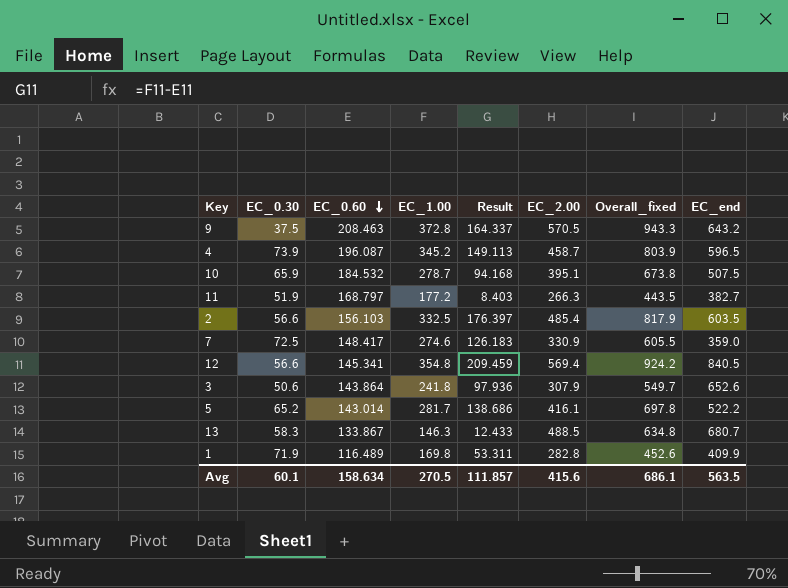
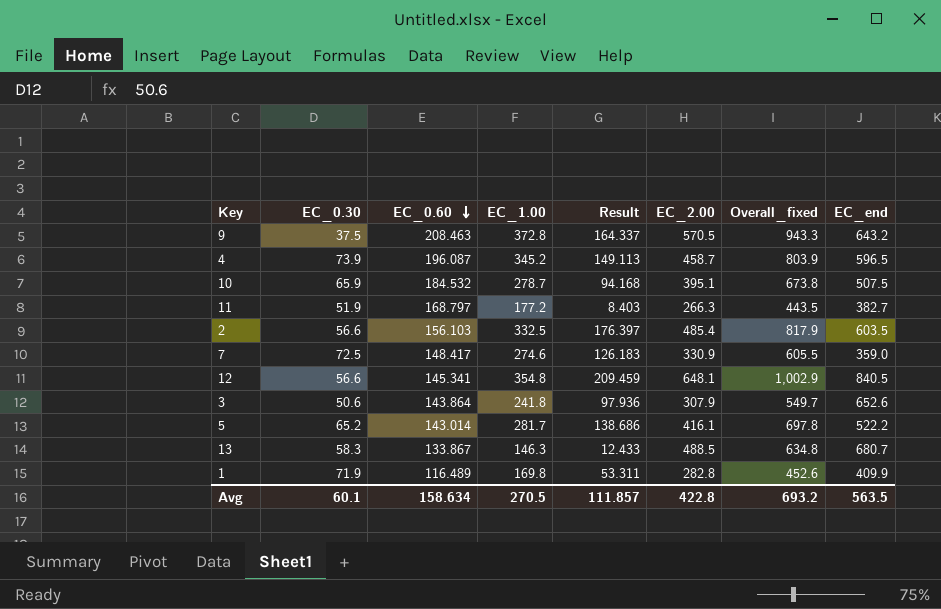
12 | EC_2.00: 569.4 -> 648.1
12 | Overall_fixed: 924.2 -> 1,002.9
Avg | EC_2.00: 415.6 -> 422.8
Avg | Overall_fixed: 686.1 -> 693.2

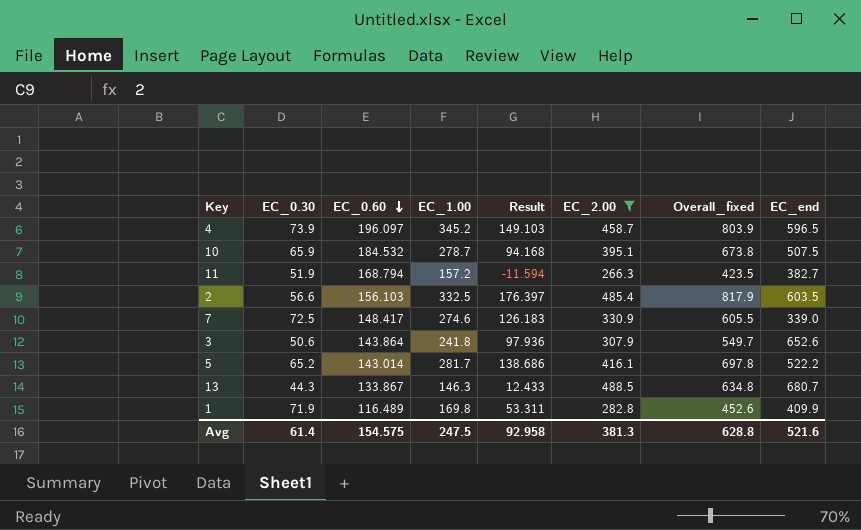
filter: none -> EC_2.00 <= 488.5
4 | EC_0.60: 196.087 -> 196.097
4 | Result: 149.113 -> 149.103
11 | EC_0.60: 168.797 -> 168.794
11 | EC_1.00: 177.2 -> 157.2
11 | Result: 8.403 -> -11.594
11 | Overall_fixed: 443.5 -> 423.5
7 | EC_end: 359.0 -> 339.0
13 | EC_0.30: 58.3 -> 44.3
Avg | EC_0.30: 60.1 -> 61.4
Avg | EC_0.60: 158.634 -> 154.575
Avg | EC_1.00: 270.5 -> 247.5
Avg | Result: 111.857 -> 92.958
Avg | EC_2.00: 422.8 -> 381.3
Avg | Overall_fixed: 693.2 -> 628.8
Avg | EC_end: 563.5 -> 521.6

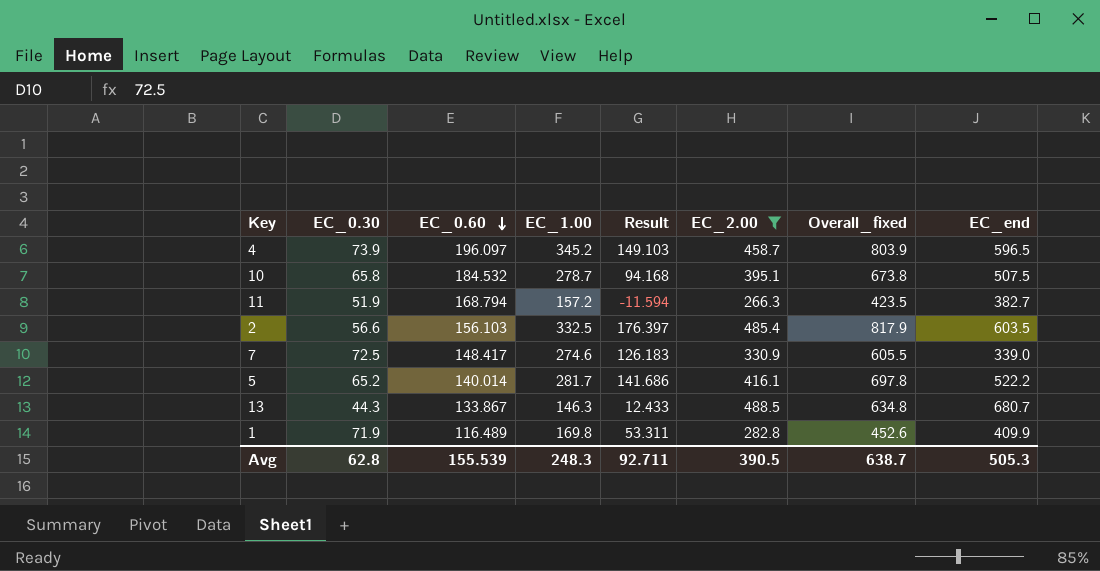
row 3: 50.6 | 143.864 | 241.8 | 97.936 | 307.9 | 549.7 | 652.6 -> none
10 | EC_0.30: 65.9 -> 65.8
5 | EC_0.60: 143.014 -> 140.014
5 | Result: 138.686 -> 141.686
Avg | EC_0.30: 61.4 -> 62.8
Avg | EC_0.60: 154.575 -> 155.539
Avg | EC_1.00: 247.5 -> 248.3
Avg | Result: 92.958 -> 92.711
Avg | EC_2.00: 381.3 -> 390.5
Avg | Overall_fixed: 628.8 -> 638.7
Avg | EC_end: 521.6 -> 505.3

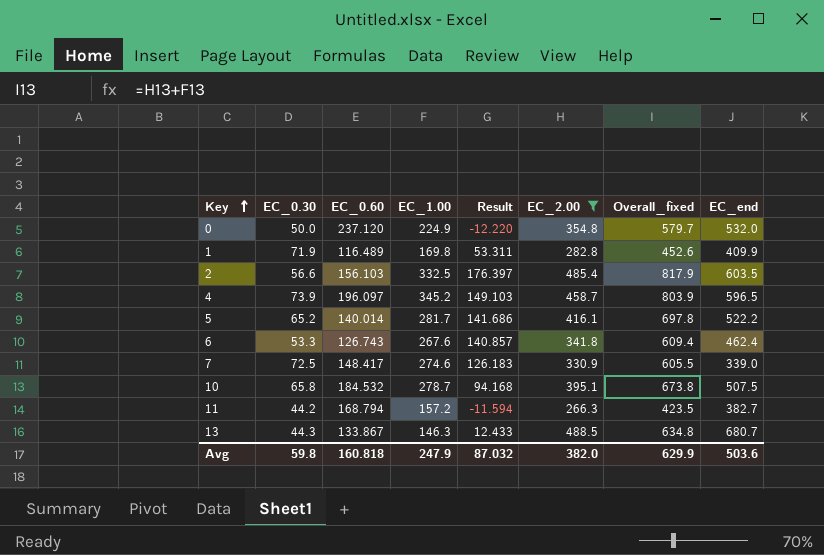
row order: EC_0.60 descending -> Key ascending
row 0: none -> 50.0 | 237.120 | 224.9 | -12.220 | 354.8 | 579.7 | 532.0
row 6: none -> 53.3 | 126.743 | 267.6 | 140.857 | 341.8 | 609.4 | 462.4
11 | EC_0.30: 51.9 -> 44.2
Avg | EC_0.30: 62.8 -> 59.8
Avg | EC_0.60: 155.539 -> 160.818
Avg | EC_1.00: 248.3 -> 247.9
Avg | Result: 92.711 -> 87.032
Avg | EC_2.00: 390.5 -> 382.0
Avg | Overall_fixed: 638.7 -> 629.9
Avg | EC_end: 505.3 -> 503.6

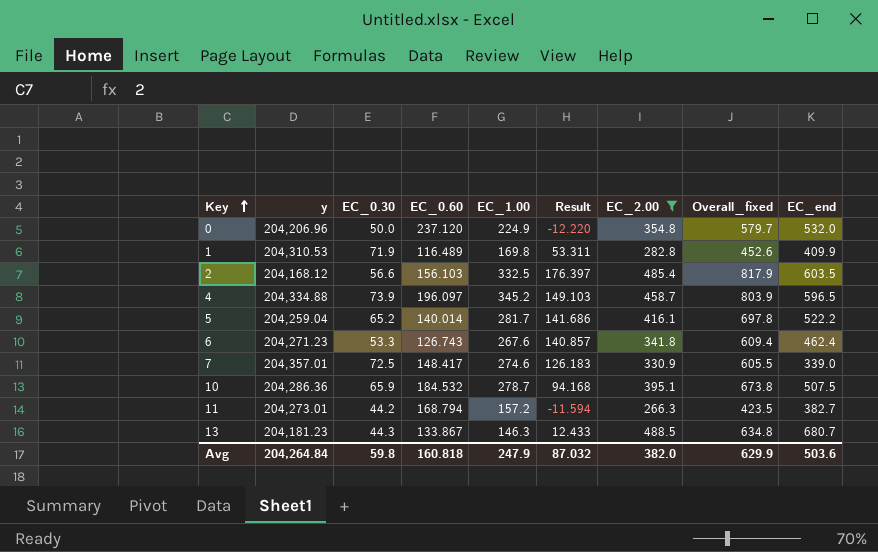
column y | position: none -> 2
10 | EC_0.30: 65.8 -> 65.9

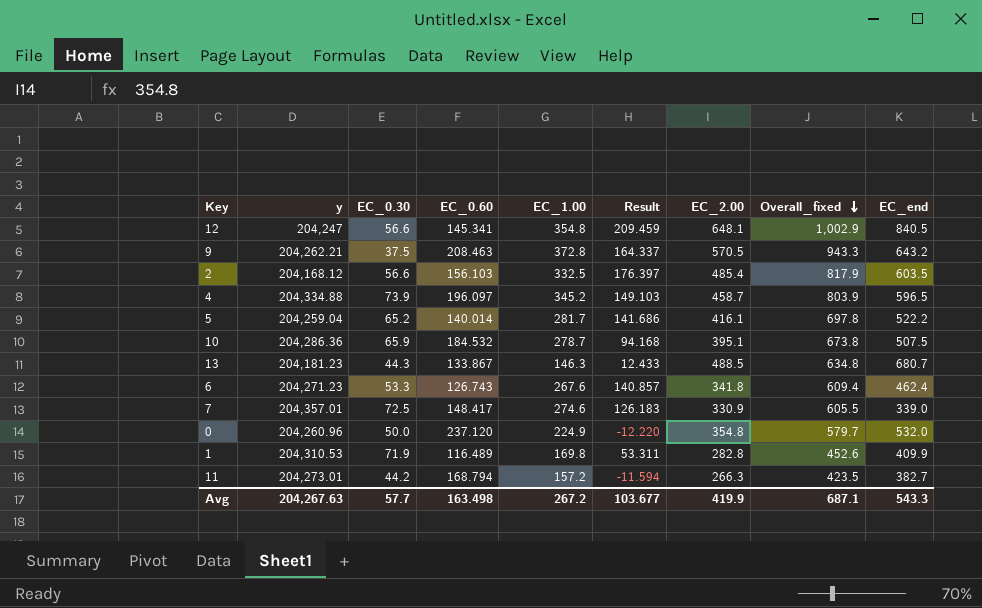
filter: EC_2.00 <= 488.5 -> none
row order: Key ascending -> Overall_fixed descending
0 | y: 204,206.96 -> 204,260.96
Avg | y: 204,264.84 -> 204,267.63
Avg | EC_0.30: 59.8 -> 57.7
Avg | EC_0.60: 160.818 -> 163.498
Avg | EC_1.00: 247.9 -> 267.2
Avg | Result: 87.032 -> 103.677
Avg | EC_2.00: 382.0 -> 419.9
Avg | Overall_fixed: 629.9 -> 687.1
Avg | EC_end: 503.6 -> 543.3

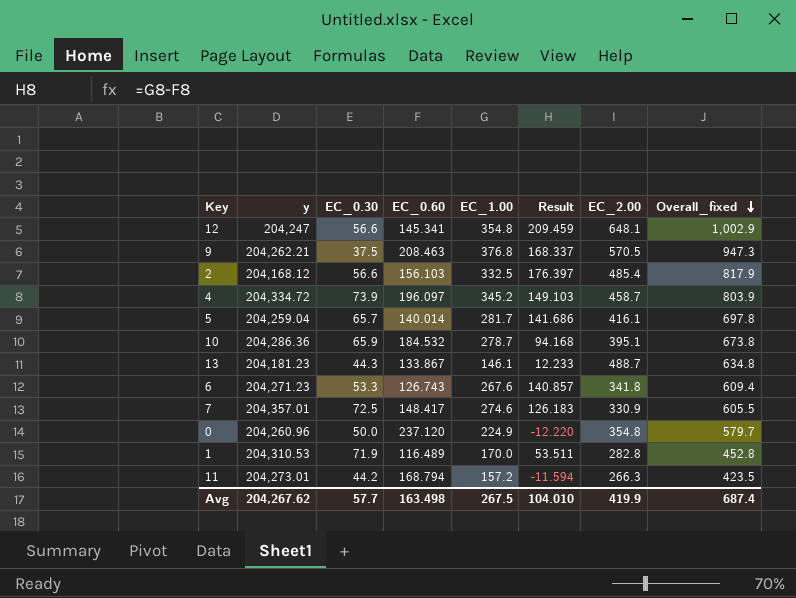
column EC_end | position: 9 -> none
9 | EC_1.00: 372.8 -> 376.8
9 | Result: 164.337 -> 168.337
9 | Overall_fixed: 943.3 -> 947.3
4 | y: 204,334.88 -> 204,334.72
5 | EC_0.30: 65.2 -> 65.7
13 | EC_1.00: 146.3 -> 146.1
13 | Result: 12.433 -> 12.233
13 | EC_2.00: 488.5 -> 488.7
1 | EC_1.00: 169.8 -> 170.0
1 | Result: 53.311 -> 53.511
1 | Overall_fixed: 452.6 -> 452.8
Avg | y: 204,267.63 -> 204,267.62
Avg | EC_1.00: 267.2 -> 267.5
Avg | Result: 103.677 -> 104.010
Avg | Overall_fixed: 687.1 -> 687.4

